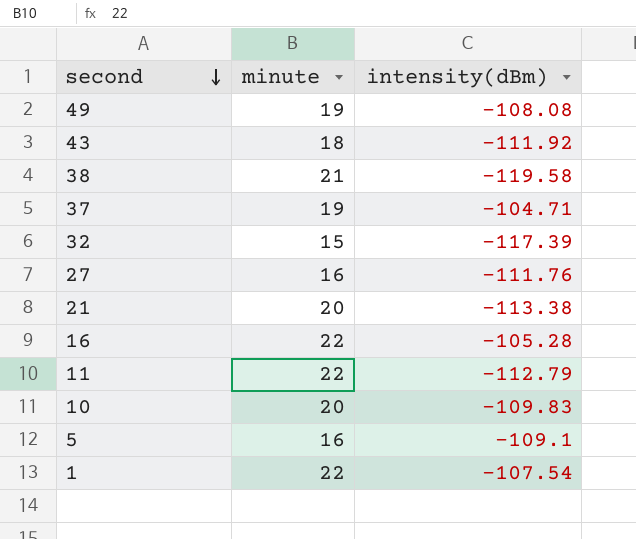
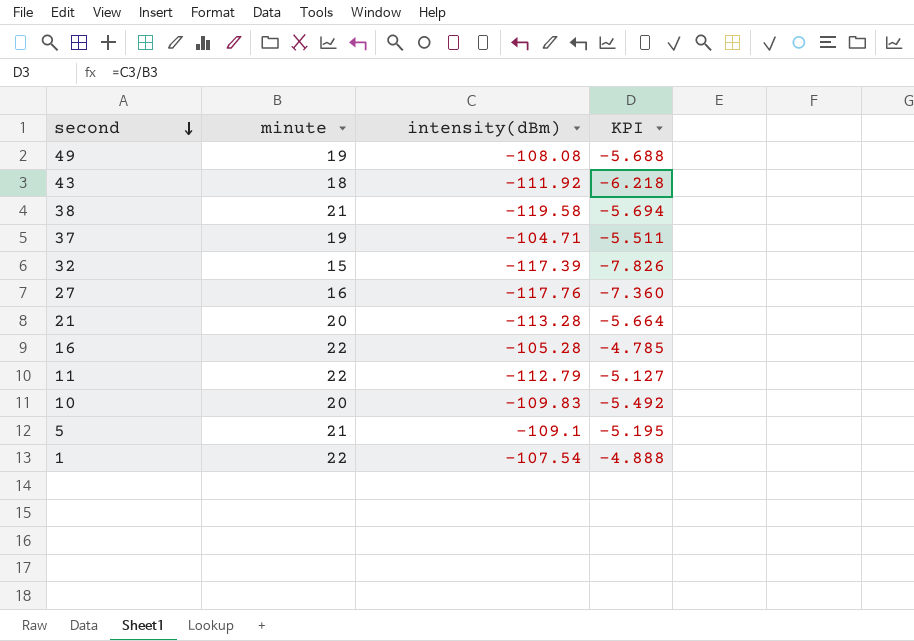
column KPI | formula: none -> [intensity(dBm)] / [minute]
27 | intensity(dBm): -111.76 -> -117.76
21 | intensity(dBm): -113.38 -> -113.28
5 | minute: 16 -> 21

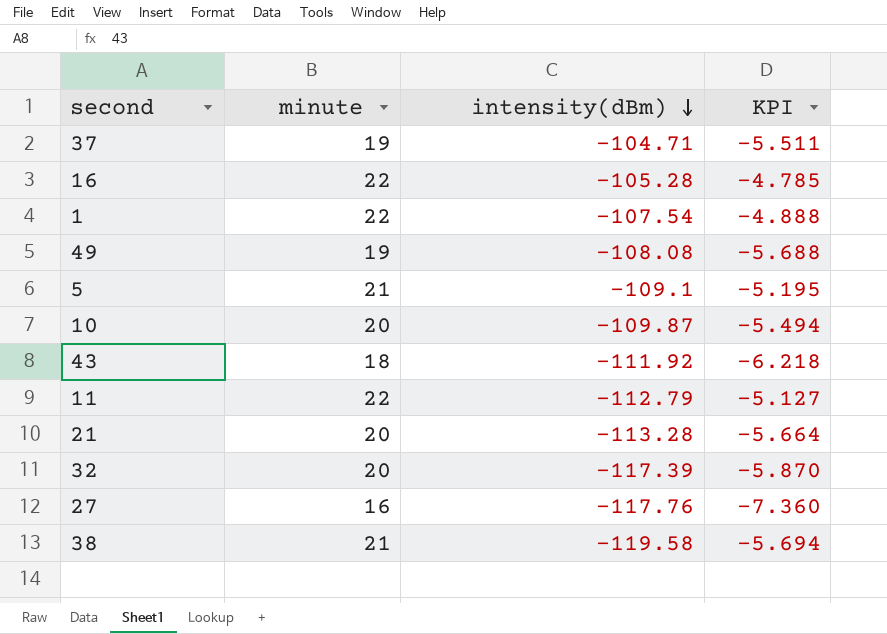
row order: second descending -> intensity(dBm) descending
10 | intensity(dBm): -109.83 -> -109.87
10 | KPI: -5.492 -> -5.494
32 | minute: 15 -> 20
32 | KPI: -7.826 -> -5.870

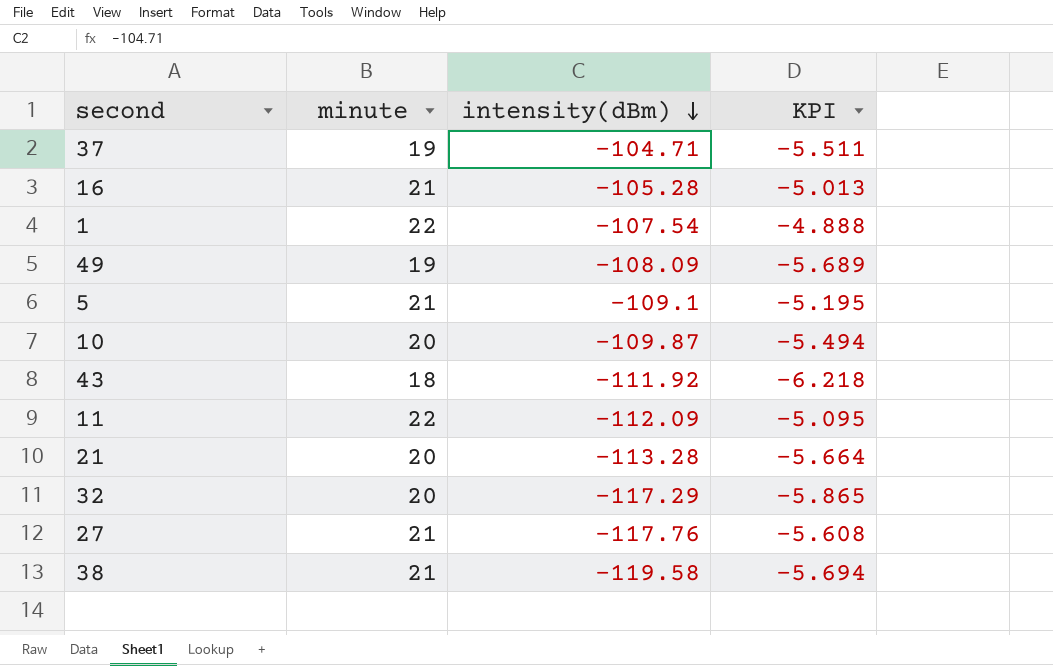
16 | minute: 22 -> 21
16 | KPI: -4.785 -> -5.013
49 | intensity(dBm): -108.08 -> -108.09
49 | KPI: -5.688 -> -5.689
11 | intensity(dBm): -112.79 -> -112.09
11 | KPI: -5.127 -> -5.095
32 | intensity(dBm): -117.39 -> -117.29
32 | KPI: -5.870 -> -5.865
27 | minute: 16 -> 21
27 | KPI: -7.360 -> -5.608

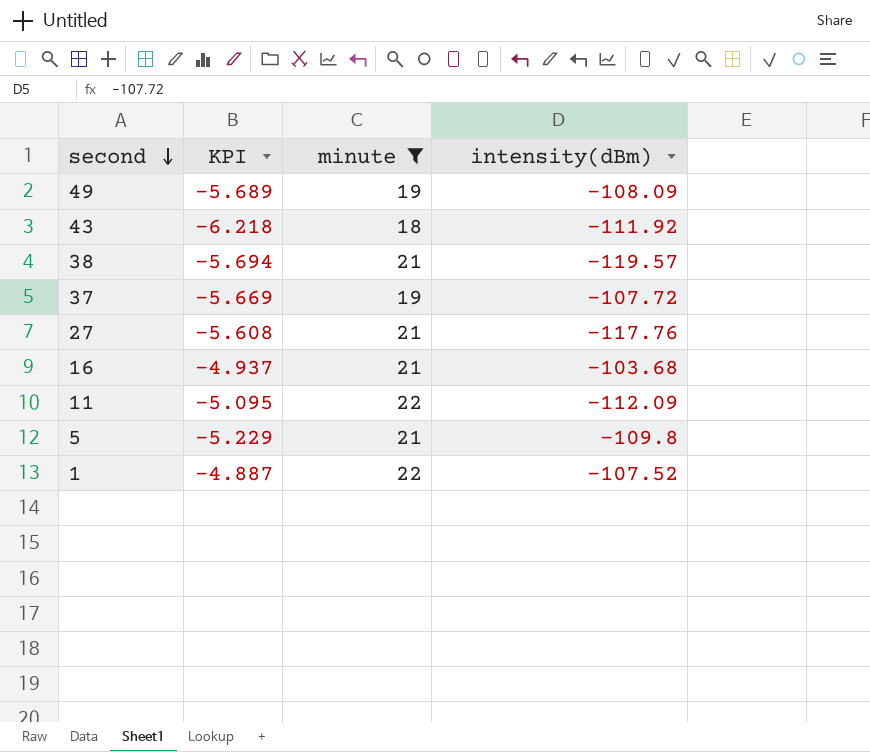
filter: none -> minute != 20
row order: intensity(dBm) descending -> second descending
column KPI | position: 4 -> 2
38 | intensity(dBm): -119.58 -> -119.57
37 | KPI: -5.511 -> -5.669
37 | intensity(dBm): -104.71 -> -107.72
16 | KPI: -5.013 -> -4.937
16 | intensity(dBm): -105.28 -> -103.68
5 | KPI: -5.195 -> -5.229
5 | intensity(dBm): -109.1 -> -109.8
1 | KPI: -4.888 -> -4.887
1 | intensity(dBm): -107.54 -> -107.52

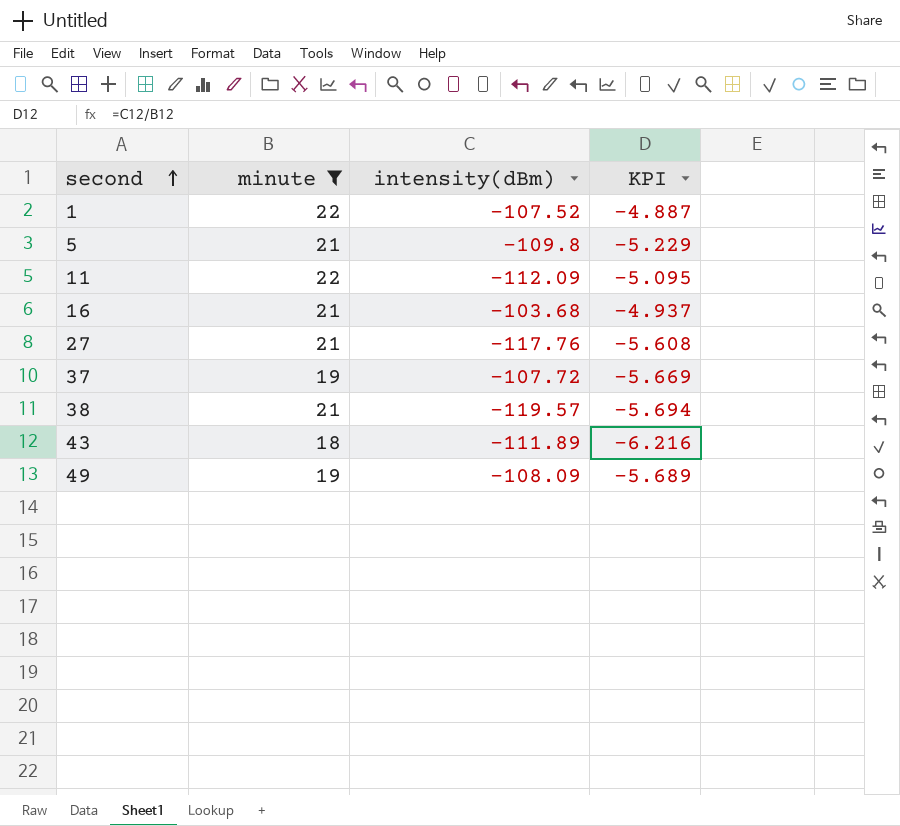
row order: second descending -> second ascending
column KPI | position: 2 -> 4
43 | intensity(dBm): -111.92 -> -111.89
43 | KPI: -6.218 -> -6.216

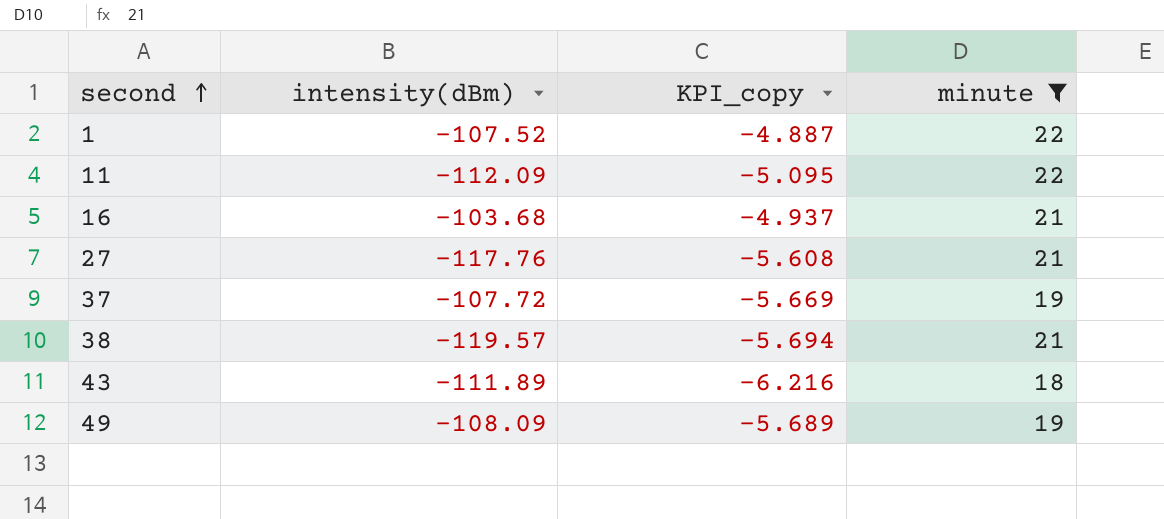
column name: KPI -> KPI_copy
column minute | position: 2 -> 4
row 5: 21 | -109.8 | -5.229 -> none

